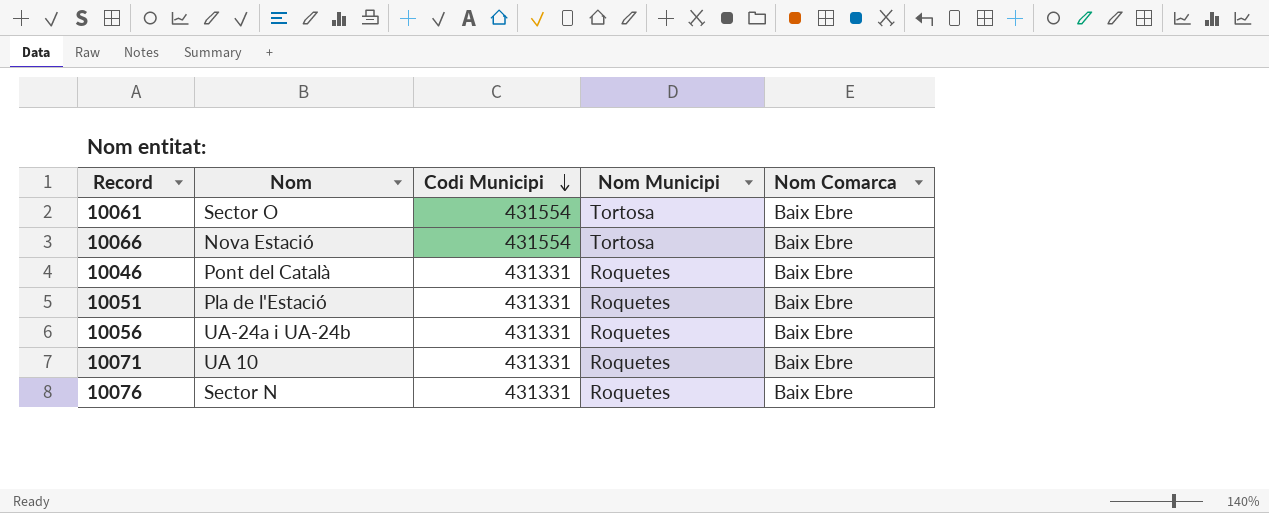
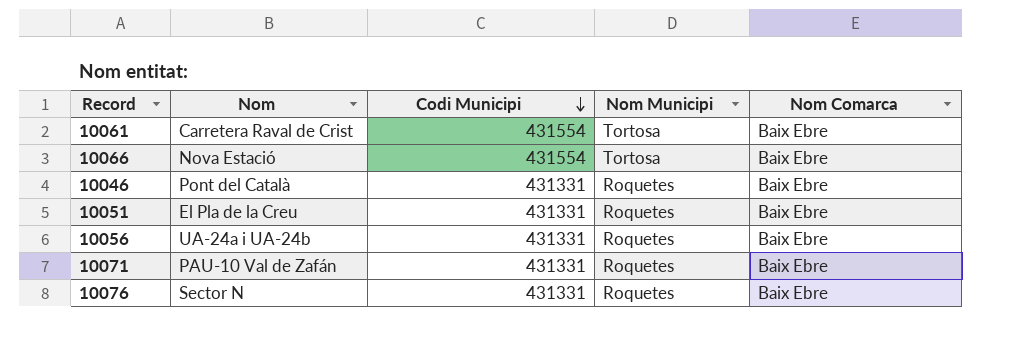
10061 | Nom: Sector O -> Carretera Raval de Crist
10051 | Nom: Pla de l'Estació -> El Pla de la Creu
10071 | Nom: UA 10 -> PAU-10 Val de Zafán

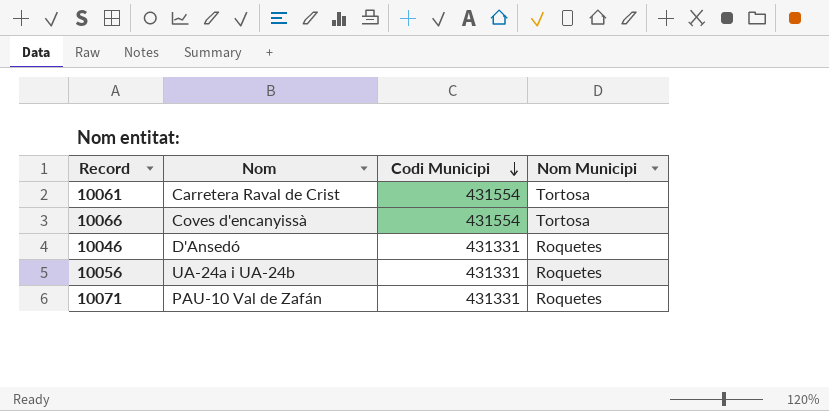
column Nom Comarca | position: 5 -> none
row 10051: El Pla de la Creu | 431331 | Roquetes | Baix Ebre -> none
row 10076: Sector N | 431331 | Roquetes | Baix Ebre -> none
10066 | Nom: Nova Estació -> Coves d'encanyissà
10046 | Nom: Pont del Català -> D'Ansedó

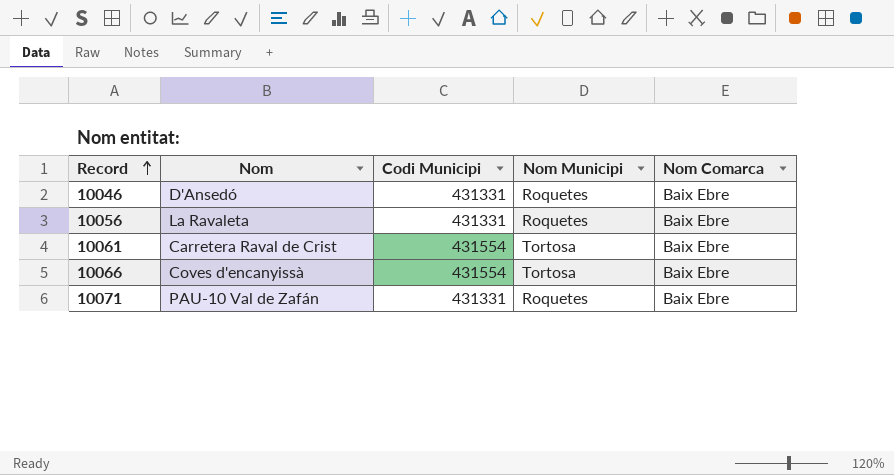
row order: Codi Municipi descending -> Record ascending
column Nom Comarca | position: none -> 5
10056 | Nom: UA-24a i UA-24b -> La Ravaleta

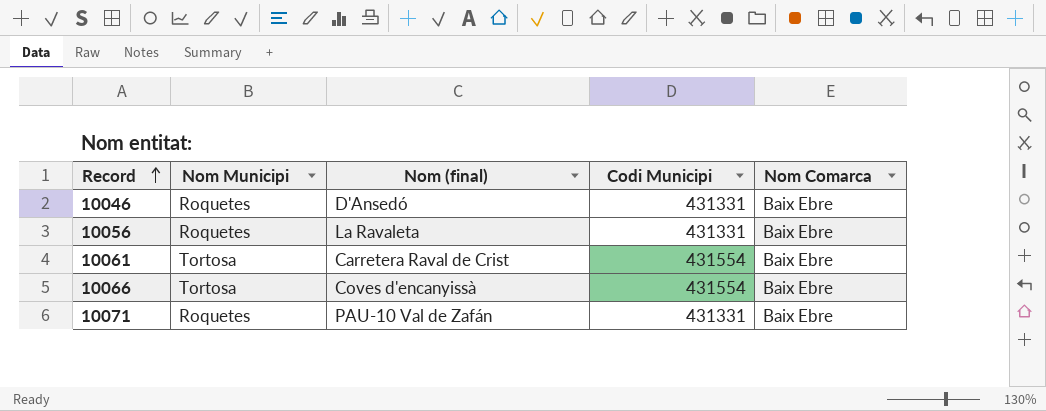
column Nom Municipi | position: 4 -> 2
column name: Nom -> Nom (final)

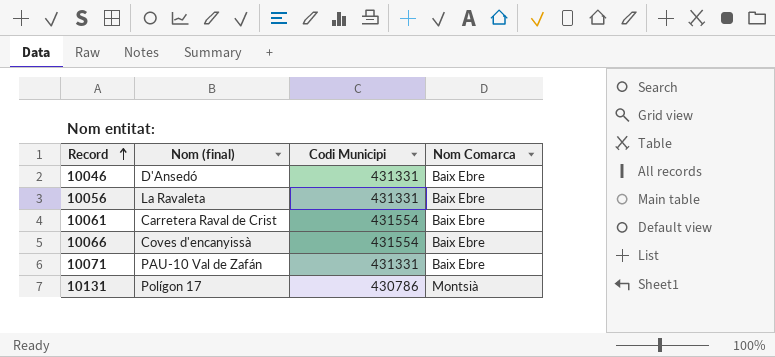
column Nom Municipi | position: 2 -> none
row 10131: none -> Polígon 17 | 430786 | Montsià

